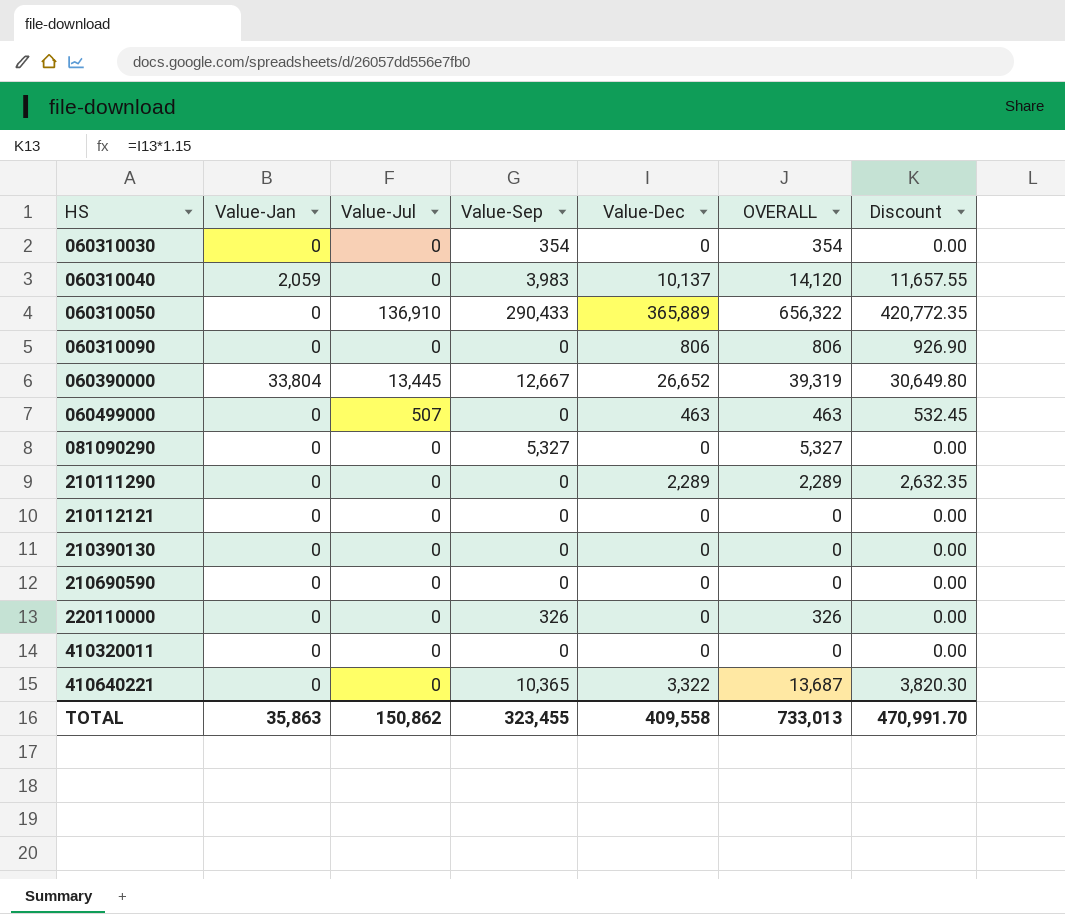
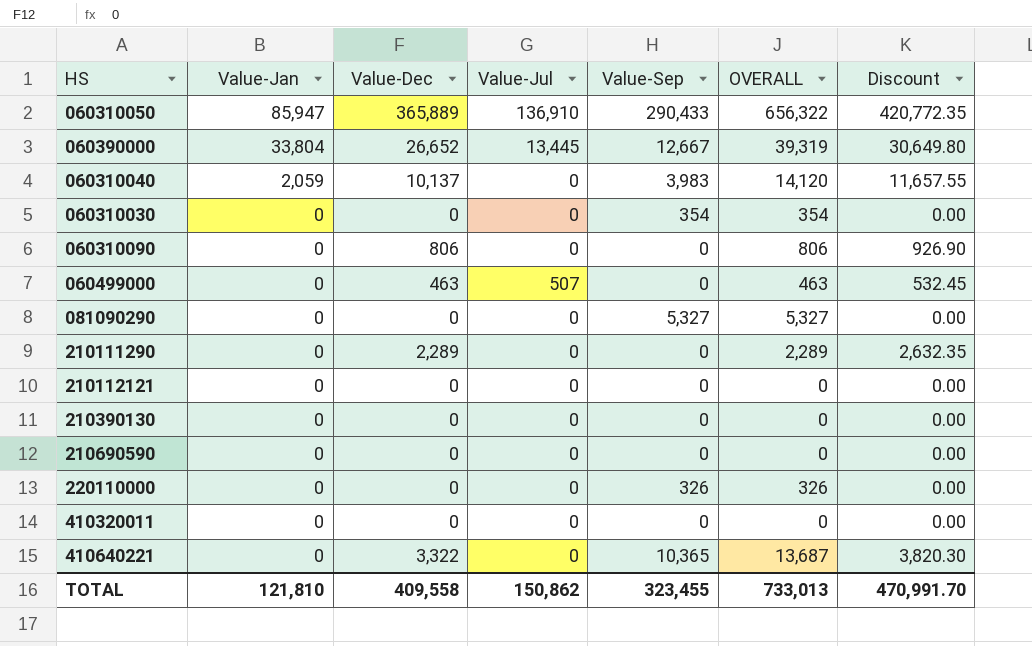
row order: HS ascending -> Value-Jan descending
column Value-Dec | position: 5 -> 3
060310050 | Value-Jan: 0 -> 85,947
TOTAL | Value-Jan: 35,863 -> 121,810

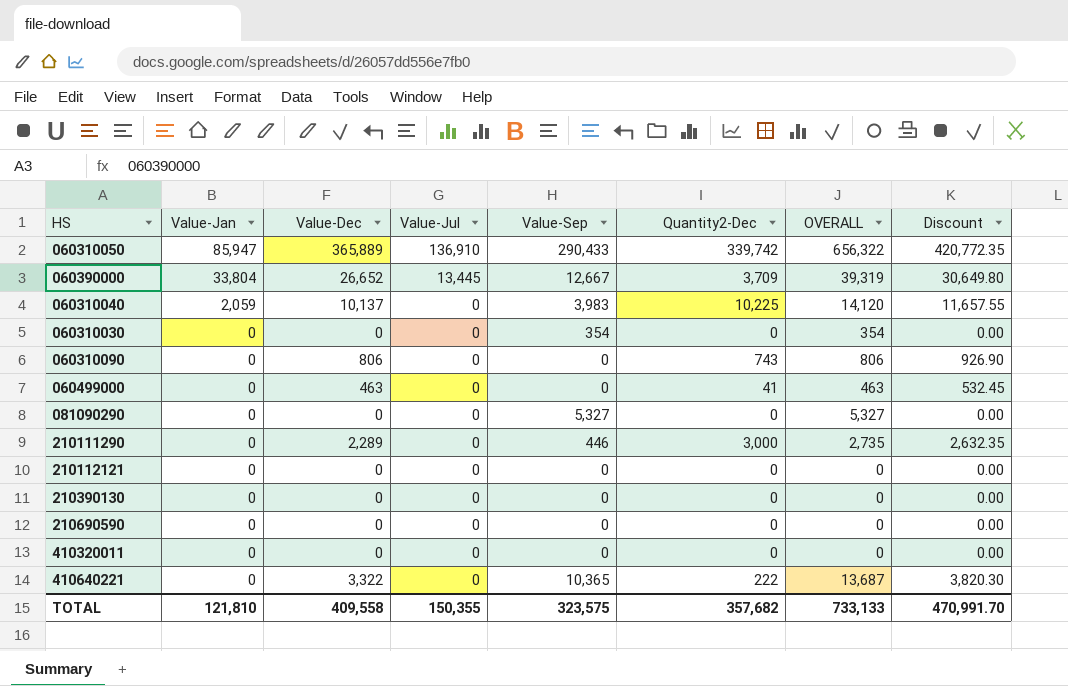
column Quantity2-Dec | position: none -> 6
row 220110000: 0 | 0 | 0 | 326 | 326 | 0.00 -> none
060499000 | Value-Jul: 507 -> 0
210111290 | Value-Sep: 0 -> 446
210111290 | OVERALL: 2,289 -> 2,735
TOTAL | Value-Jul: 150,862 -> 150,355
TOTAL | Value-Sep: 323,455 -> 323,575
TOTAL | OVERALL: 733,013 -> 733,133

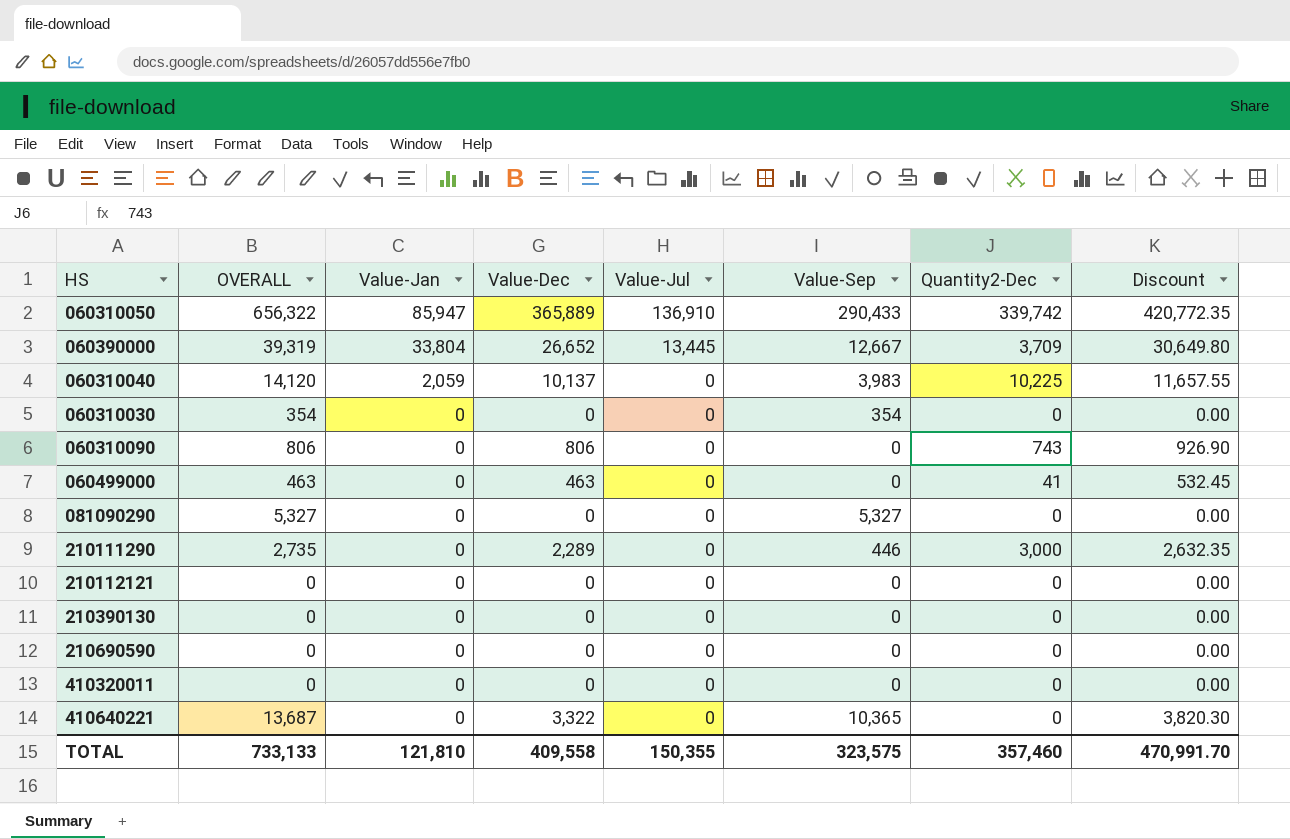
column OVERALL | position: 7 -> 2
410640221 | Quantity2-Dec: 222 -> 0
TOTAL | Quantity2-Dec: 357,682 -> 357,460

